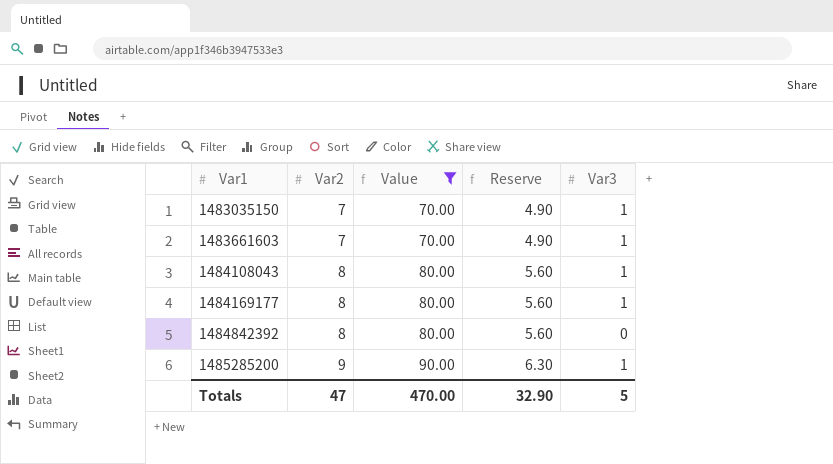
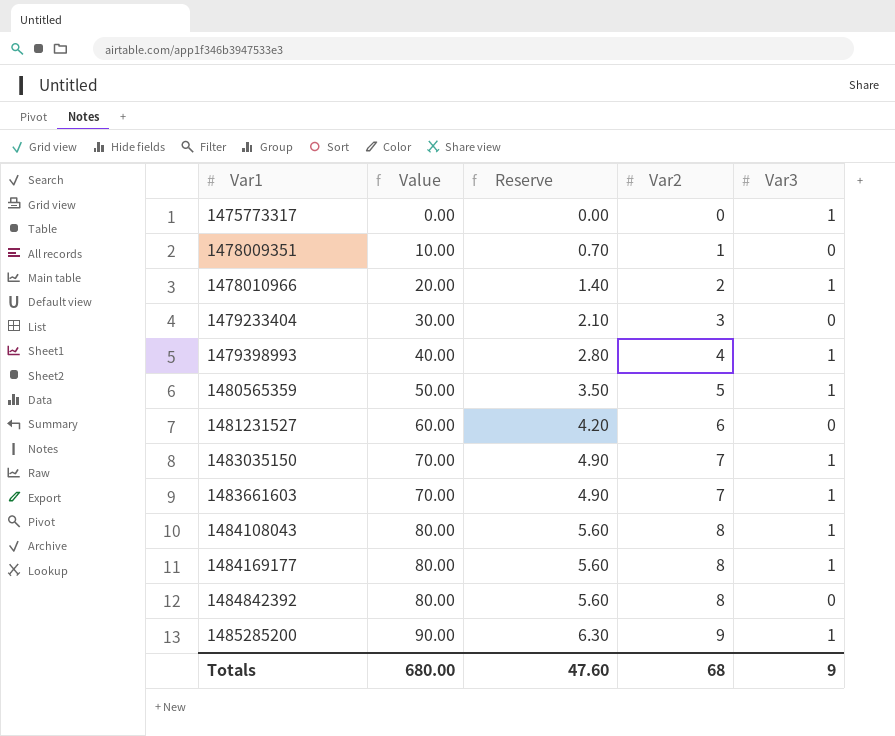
filter: Value >= 70.00 -> none
column Var2 | position: 2 -> 4
Totals | Value: 470.00 -> 680.00
Totals | Reserve: 32.90 -> 47.60
Totals | Var2: 47 -> 68
Totals | Var3: 5 -> 9

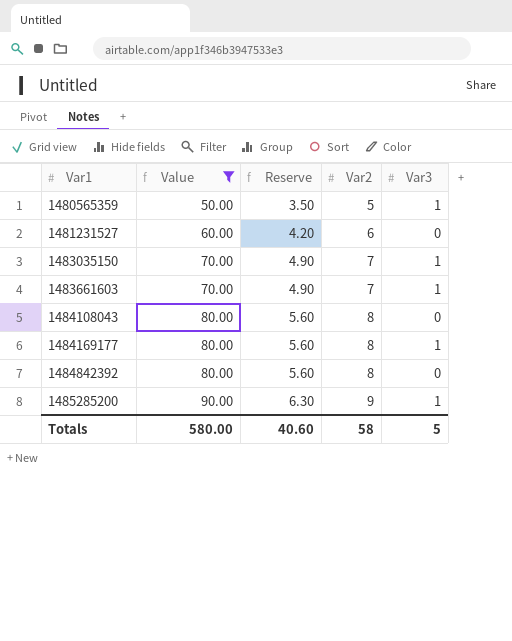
filter: none -> Value >= 50.00
1484108043 | Var3: 1 -> 0
Totals | Value: 680.00 -> 580.00
Totals | Reserve: 47.60 -> 40.60
Totals | Var2: 68 -> 58
Totals | Var3: 9 -> 5

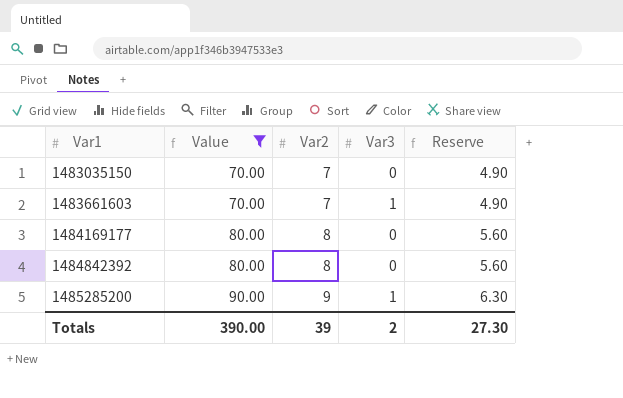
column Reserve | position: 3 -> 5
row 1480565359: 50.00 | 3.50 | 5 | 1 -> none
row 1481231527: 60.00 | 4.20 | 6 | 0 -> none
row 1484108043: 80.00 | 5.60 | 8 | 0 -> none
1483035150 | Var3: 1 -> 0
1484169177 | Var3: 1 -> 0
Totals | Value: 580.00 -> 390.00
Totals | Var2: 58 -> 39
Totals | Var3: 5 -> 2
Totals | Reserve: 40.60 -> 27.30

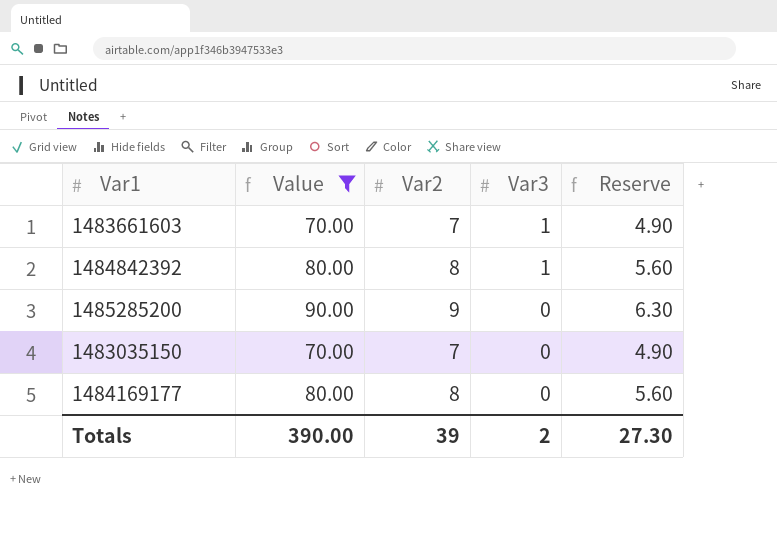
row order: Var1 ascending -> Var3 descending
1484842392 | Var3: 0 -> 1
1485285200 | Var3: 1 -> 0

